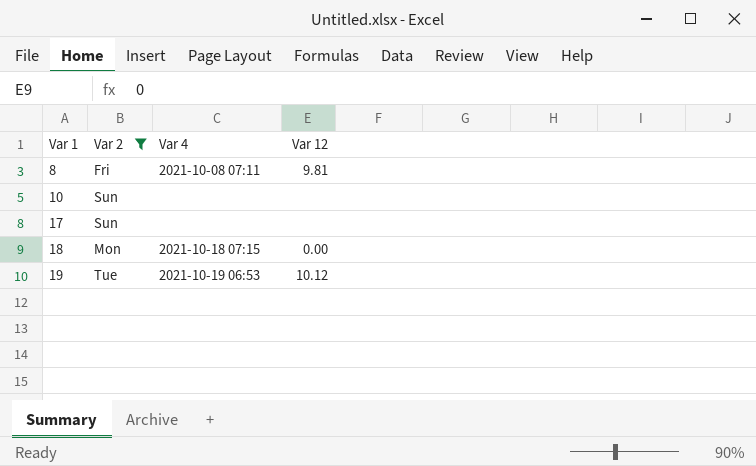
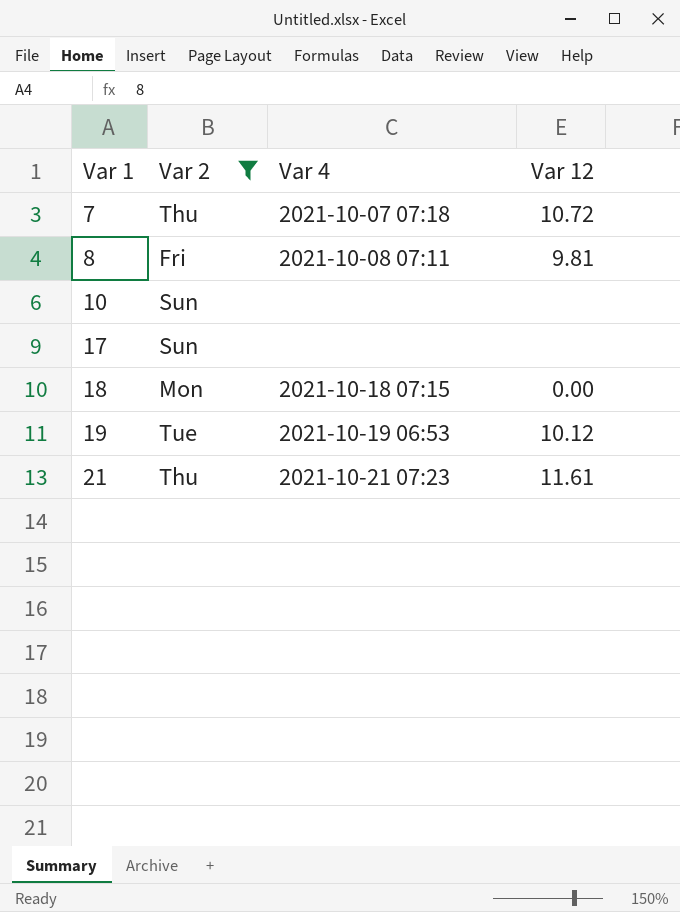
row 7: none -> Thu | 2021-10-07 07:18 | 10.72
row 21: none -> Thu | 2021-10-21 07:23 | 11.61

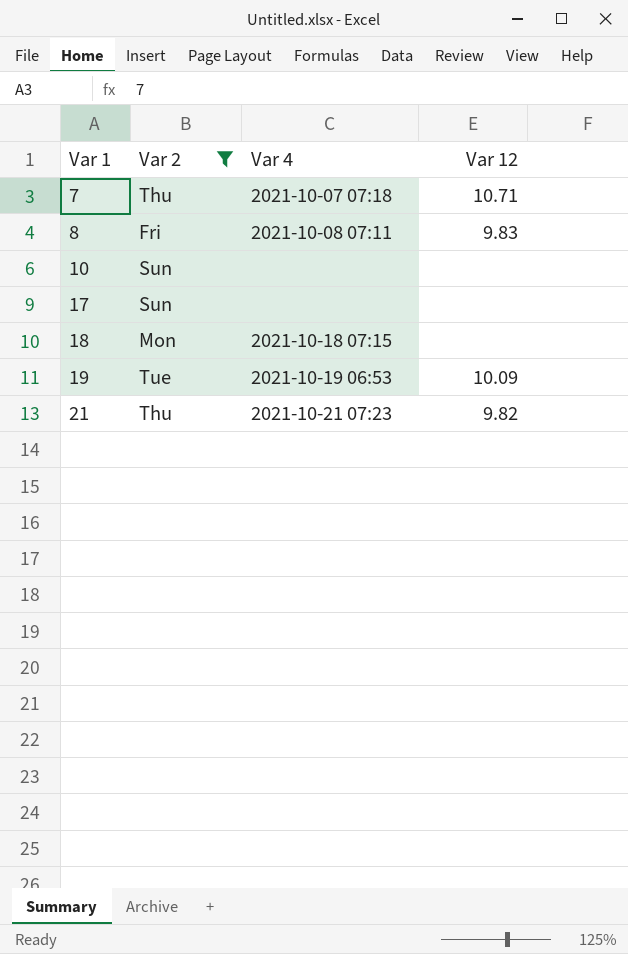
7 | Var 12: 10.72 -> 10.71
8 | Var 12: 9.81 -> 9.83
18 | Var 12: 0.00 -> none
19 | Var 12: 10.12 -> 10.09
21 | Var 12: 11.61 -> 9.82

